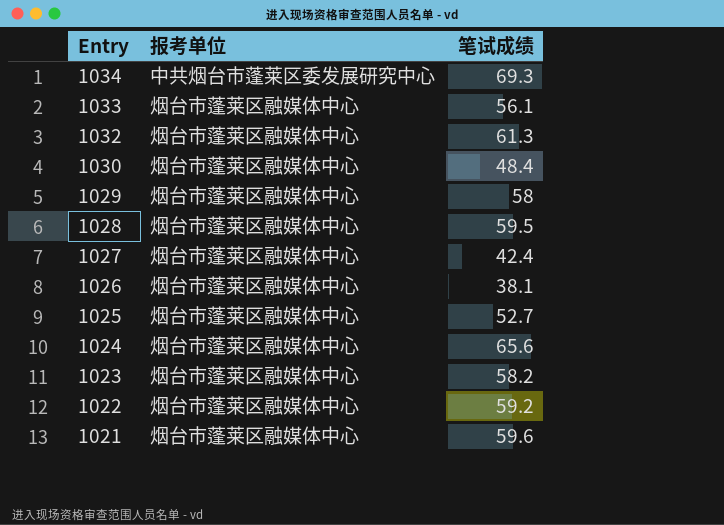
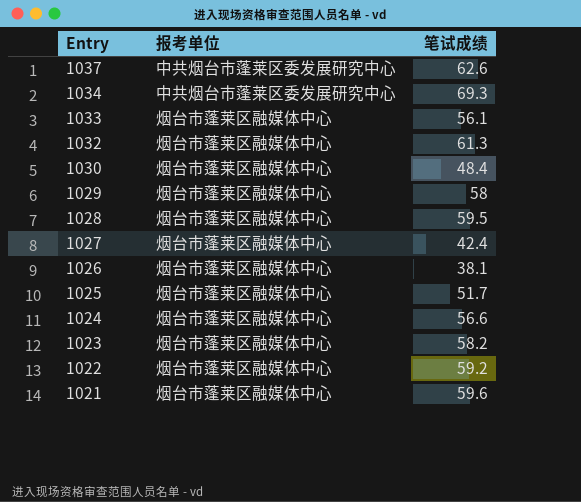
row 1037: none -> 中共烟台市蓬莱区委发展研究中心 | 62.6
1025 | 笔试成绩: 52.7 -> 51.7
1024 | 笔试成绩: 65.6 -> 56.6

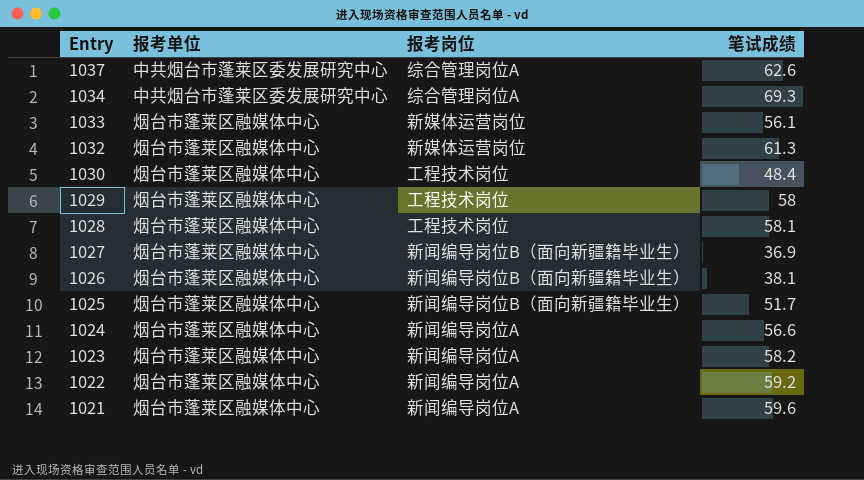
column 报考岗位 | position: none -> 3
1028 | 笔试成绩: 59.5 -> 58.1
1027 | 笔试成绩: 42.4 -> 36.9

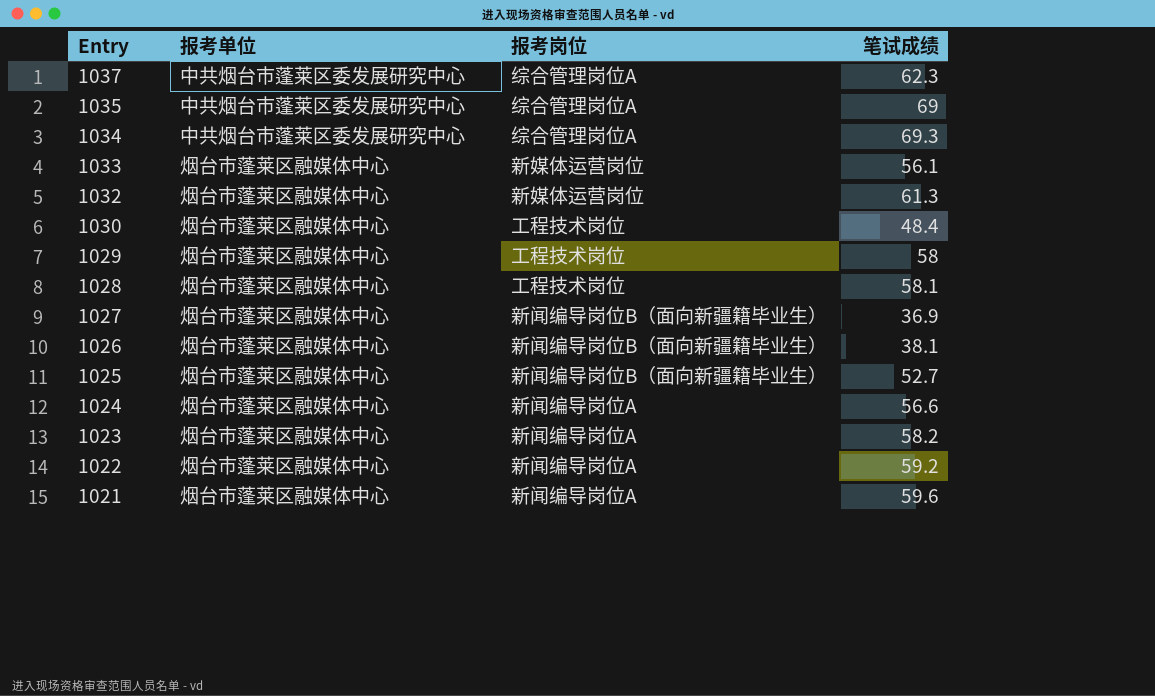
1037 | 笔试成绩: 62.6 -> 62.3
row 1035: none -> 中共烟台市蓬莱区委发展研究中心 | 综合管理岗位A | 69
1025 | 笔试成绩: 51.7 -> 52.7

